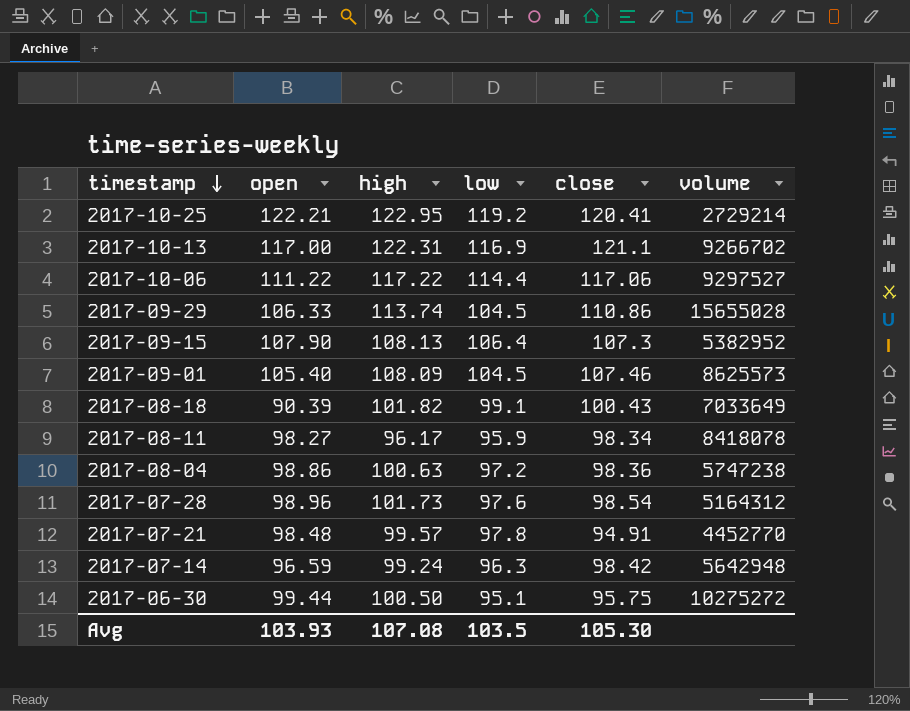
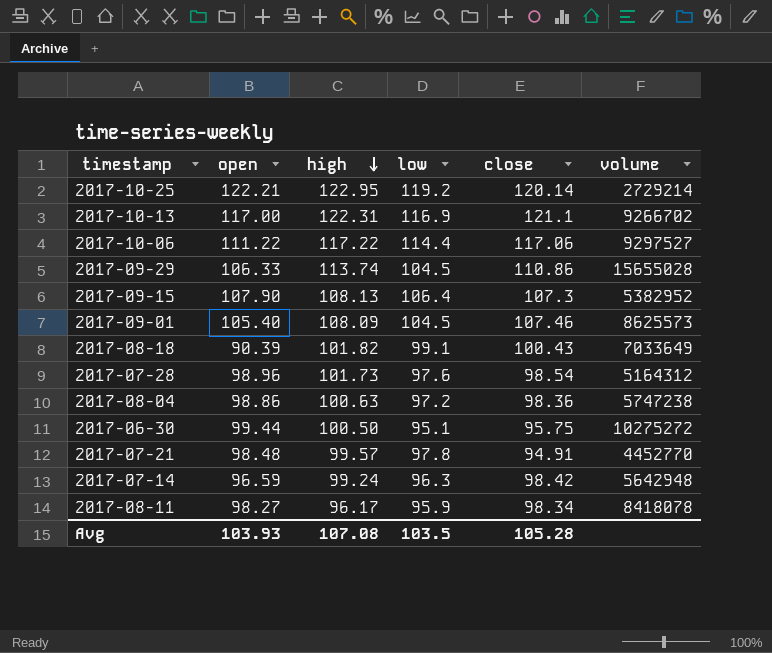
row order: timestamp descending -> high descending
2017-10-25 | close: 120.41 -> 120.14
Avg | close: 105.30 -> 105.28

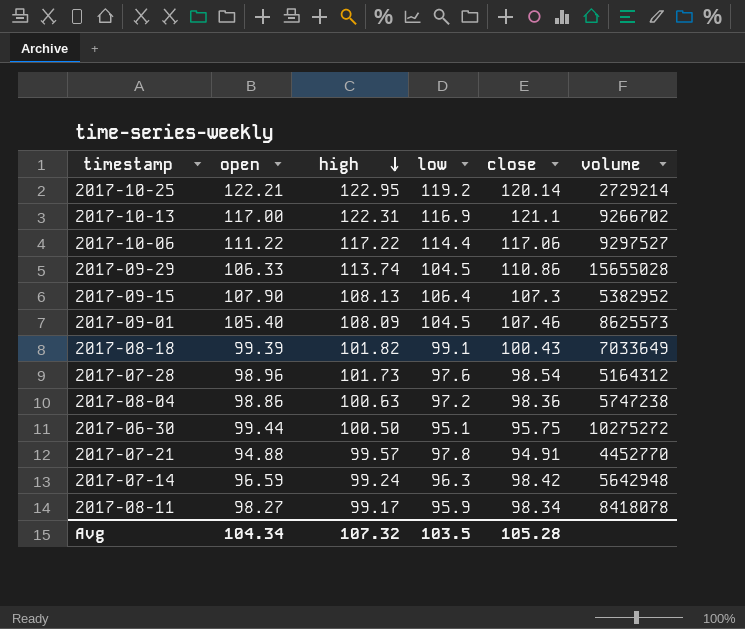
2017-08-18 | open: 90.39 -> 99.39
2017-07-21 | open: 98.48 -> 94.88
2017-08-11 | high: 96.17 -> 99.17
Avg | open: 103.93 -> 104.34
Avg | high: 107.08 -> 107.32

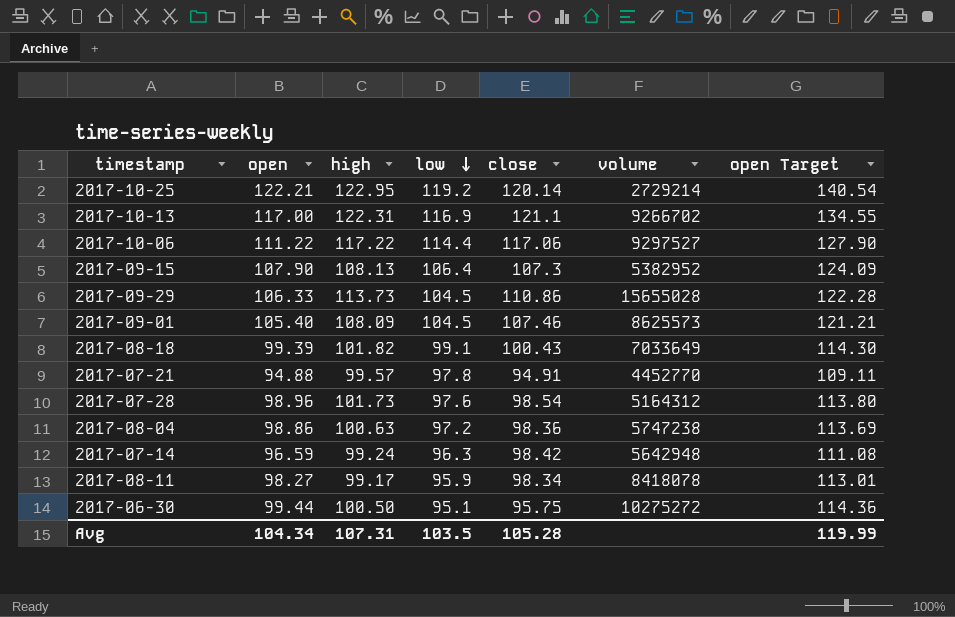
row order: high descending -> low descending
column open Target | formula: none -> [open] * 1.15
2017-09-29 | high: 113.74 -> 113.73
Avg | high: 107.32 -> 107.31

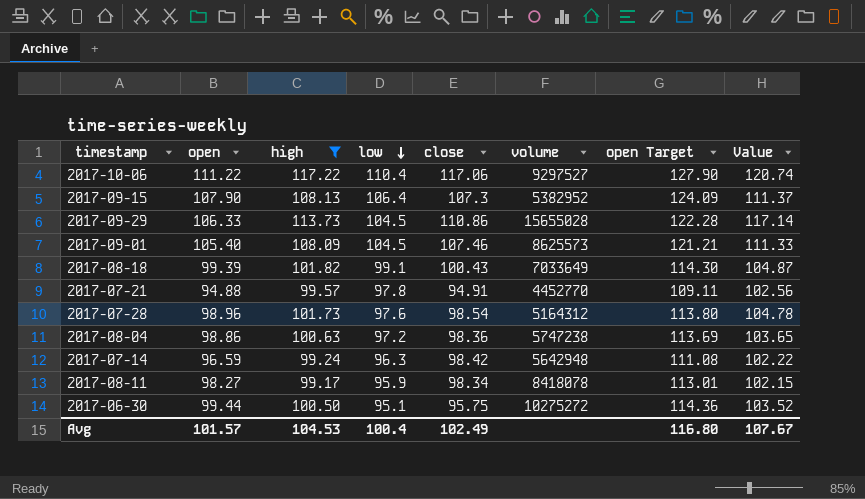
filter: none -> high <= 117.22
column Value | formula: none -> [high] * 1.03
2017-10-06 | low: 114.4 -> 110.4
Avg | open: 104.34 -> 101.57
Avg | high: 107.31 -> 104.53
Avg | low: 103.5 -> 100.4
Avg | close: 105.28 -> 102.49
Avg | open Target: 119.99 -> 116.80

